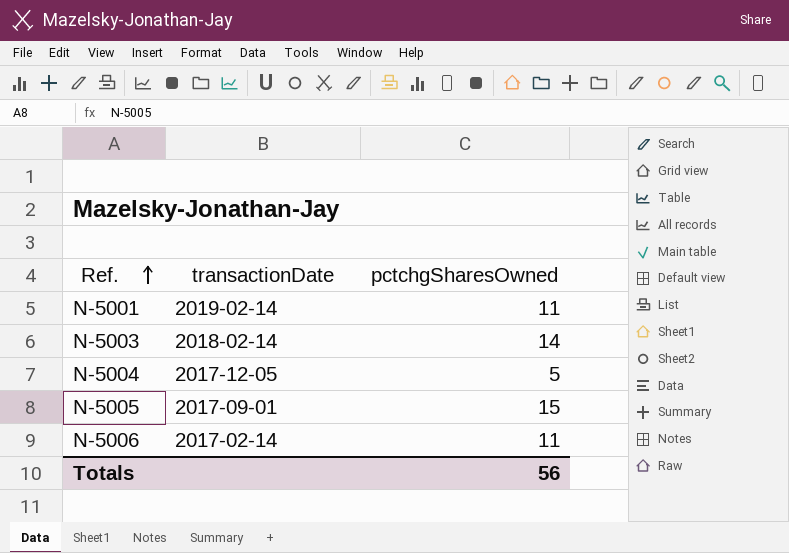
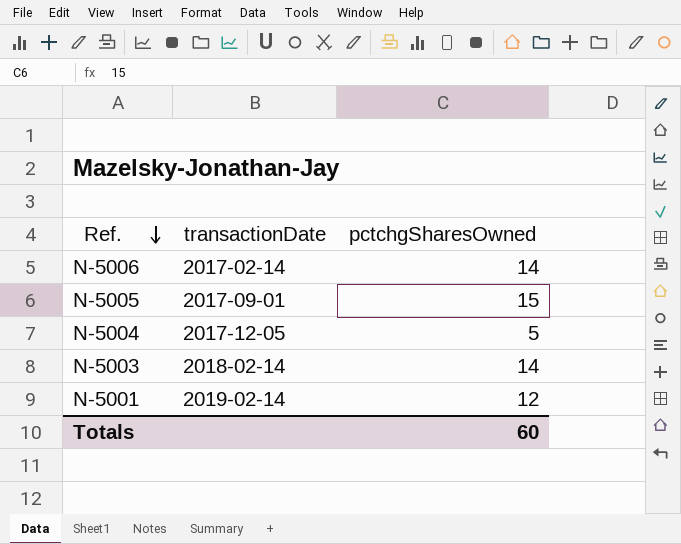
row order: Ref. ascending -> Ref. descending
N-5006 | pctchgSharesOwned: 11 -> 14
N-5001 | pctchgSharesOwned: 11 -> 12
Totals | pctchgSharesOwned: 56 -> 60

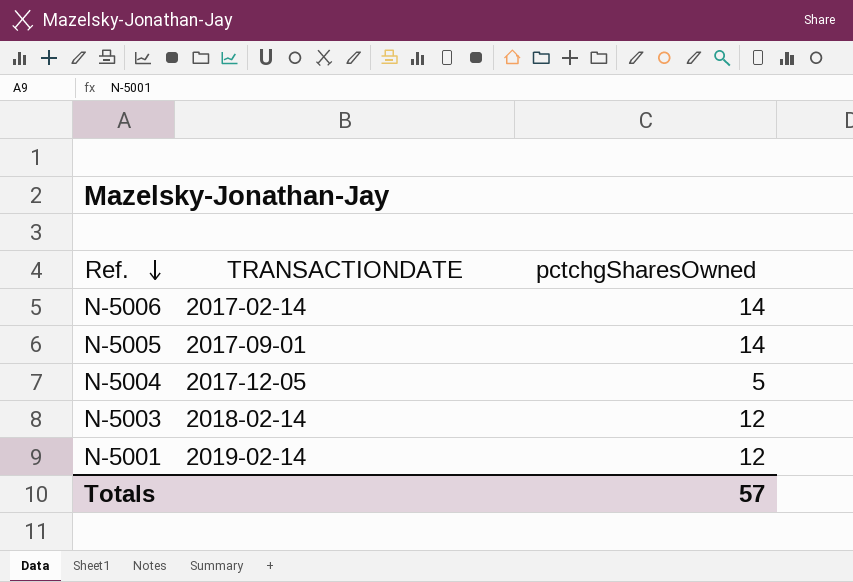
column name: transactionDate -> TRANSACTIONDATE
N-5005 | pctchgSharesOwned: 15 -> 14
N-5003 | pctchgSharesOwned: 14 -> 12
Totals | pctchgSharesOwned: 60 -> 57

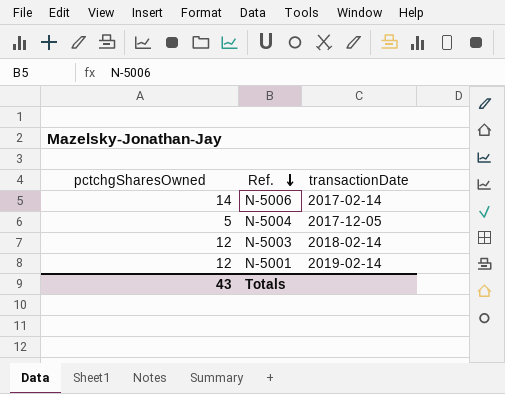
column pctchgSharesOwned | position: 3 -> 1
column name: TRANSACTIONDATE -> transactionDate
row N-5005: 2017-09-01 | 14 -> none
Totals | pctchgSharesOwned: 57 -> 43

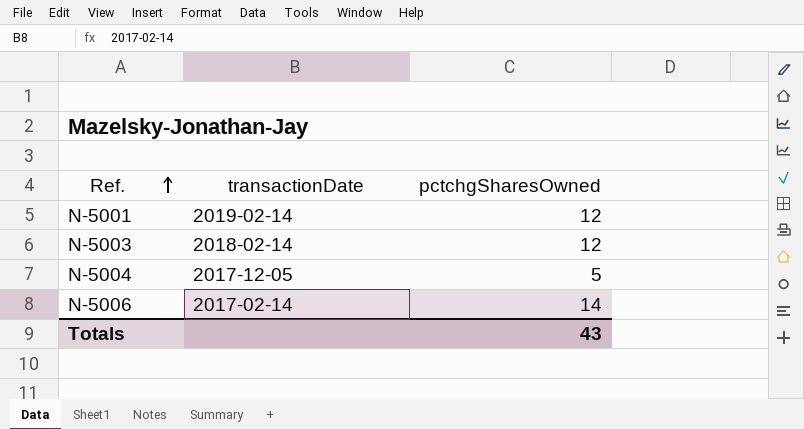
row order: Ref. descending -> Ref. ascending
column pctchgSharesOwned | position: 1 -> 3

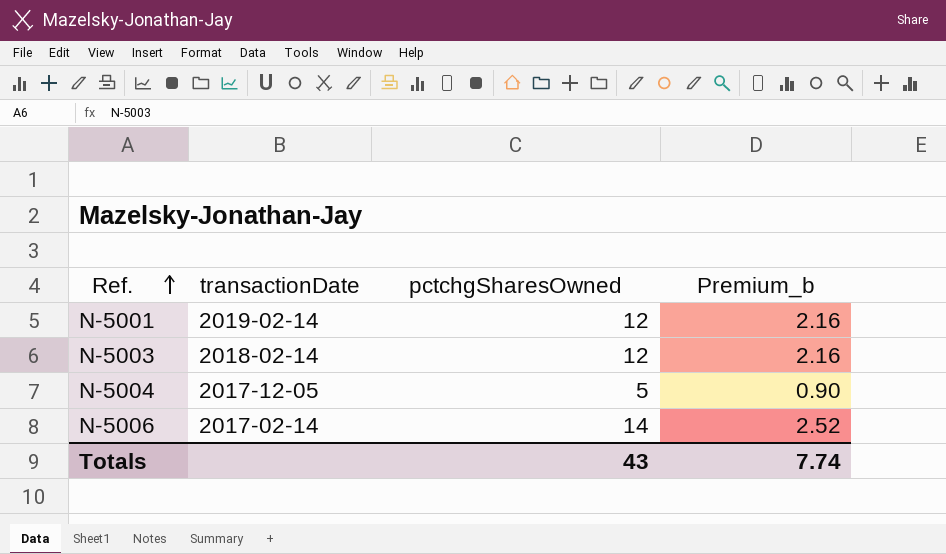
column Premium_b | formula: none -> [pctchgSharesOwned] * 0.18

